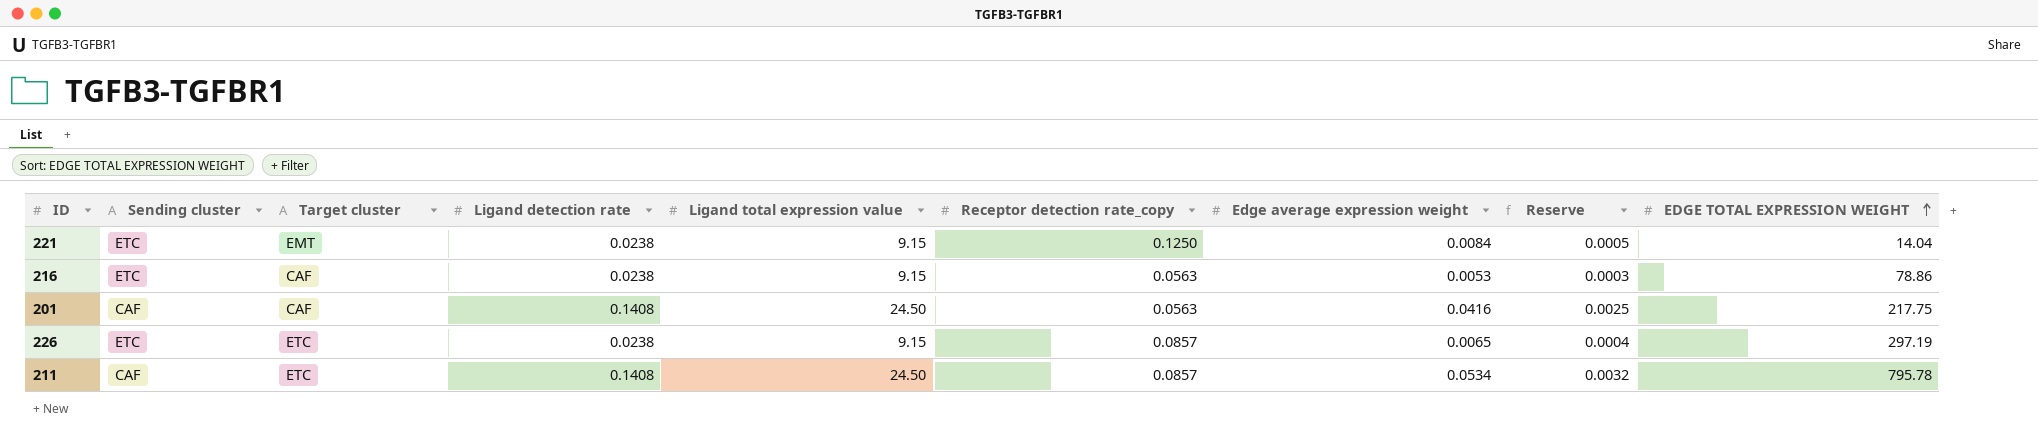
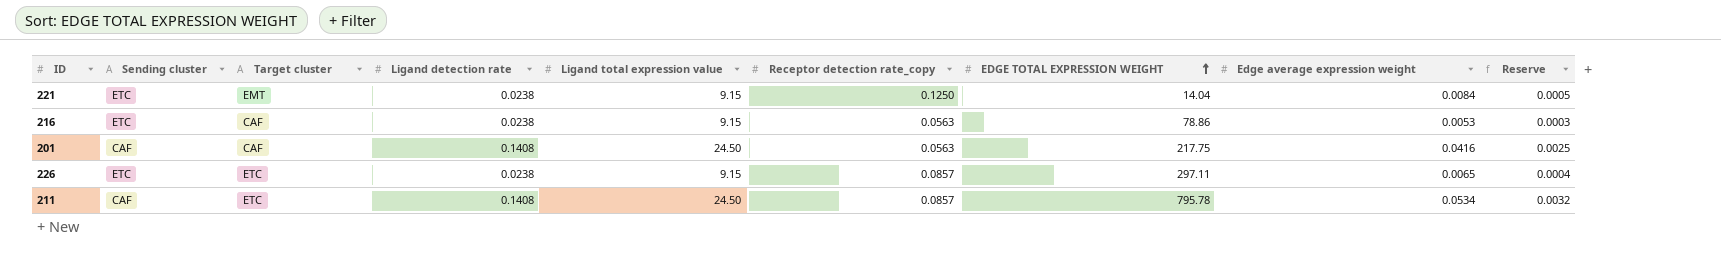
column EDGE TOTAL EXPRESSION WEIGHT | position: 9 -> 7
226 | EDGE TOTAL EXPRESSION WEIGHT: 297.19 -> 297.11

